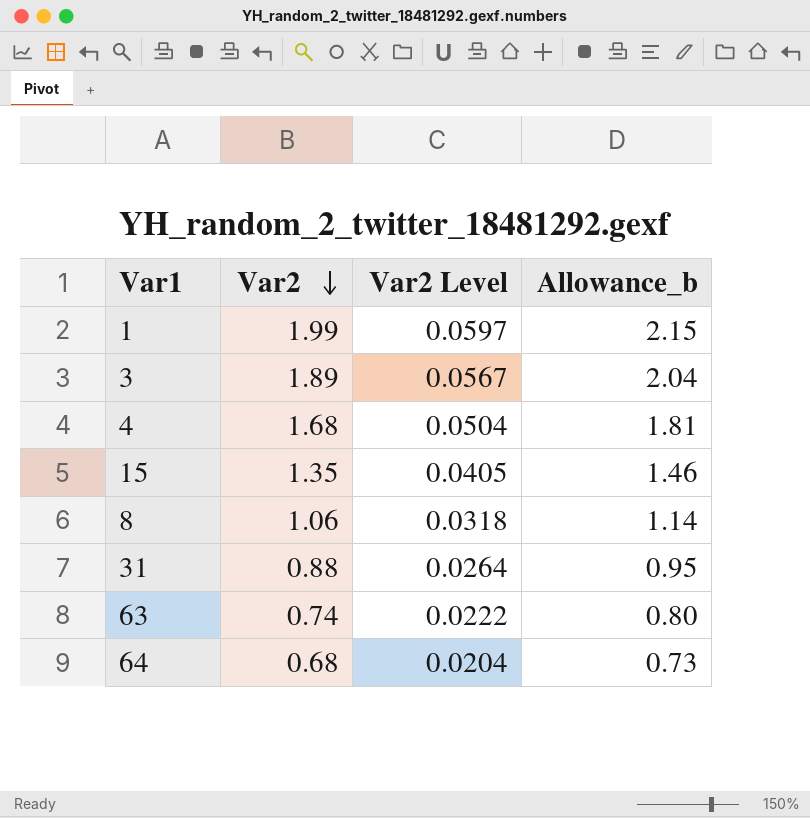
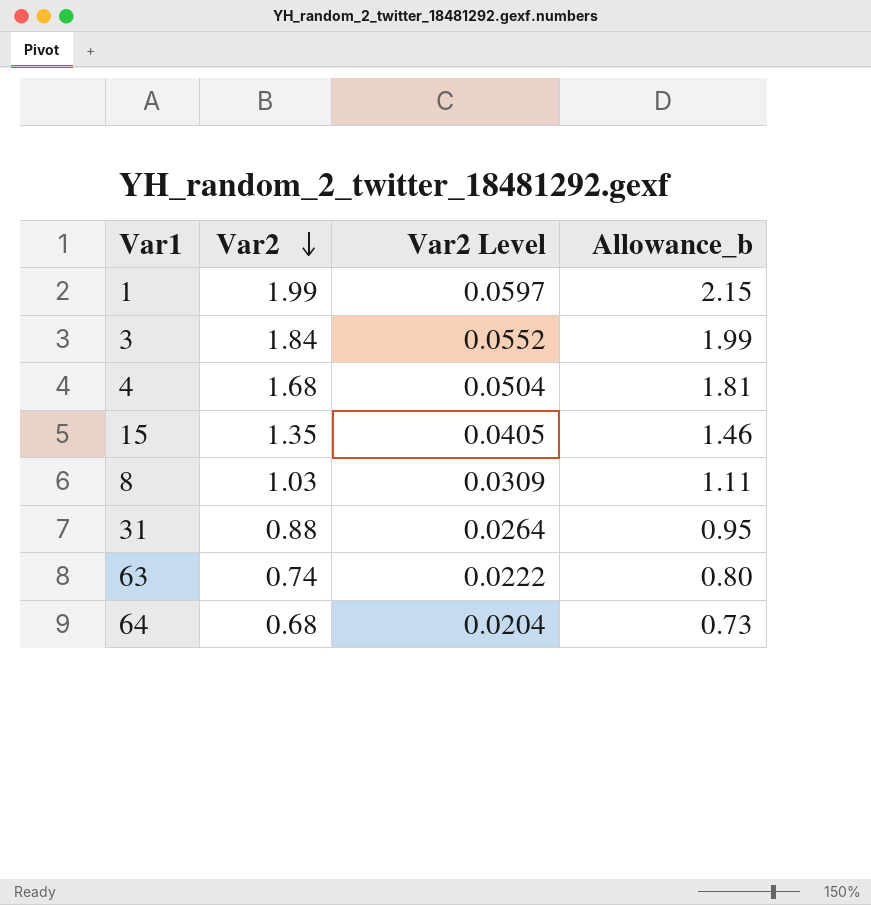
3 | Var2: 1.89 -> 1.84
3 | Var2 Level: 0.0567 -> 0.0552
3 | Allowance_b: 2.04 -> 1.99
8 | Var2: 1.06 -> 1.03
8 | Var2 Level: 0.0318 -> 0.0309
8 | Allowance_b: 1.14 -> 1.11

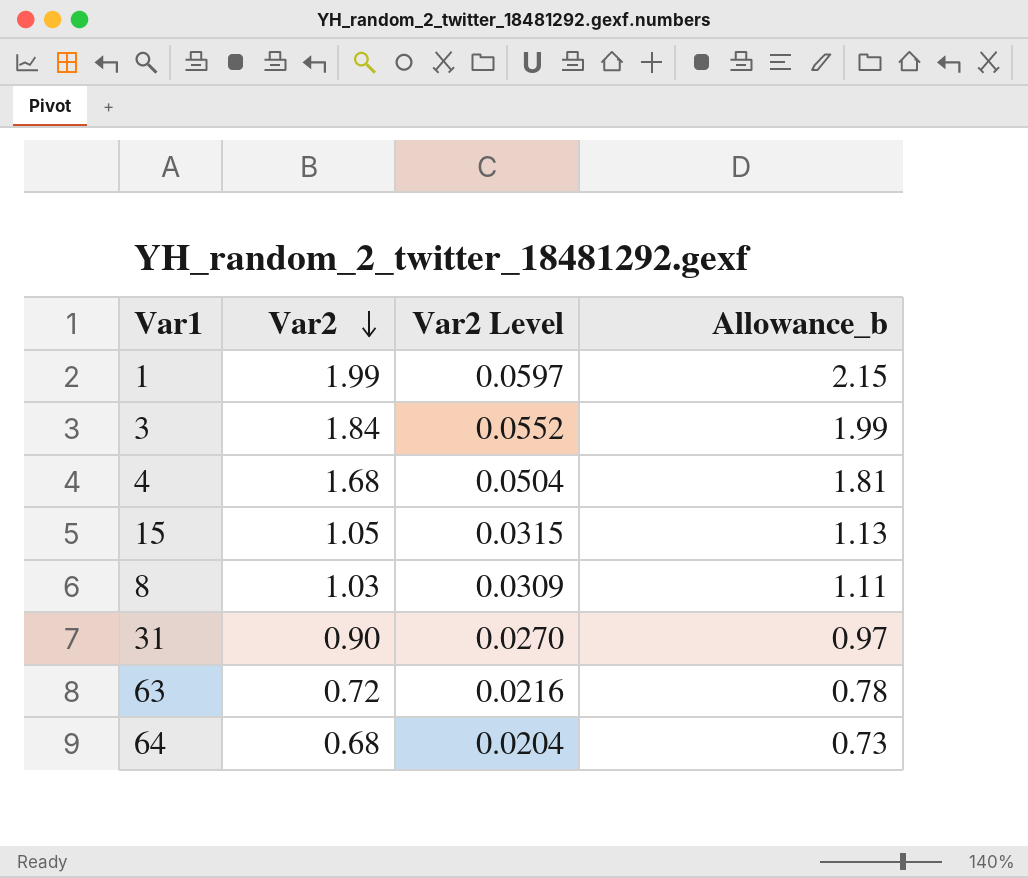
15 | Var2: 1.35 -> 1.05
15 | Var2 Level: 0.0405 -> 0.0315
15 | Allowance_b: 1.46 -> 1.13
31 | Var2: 0.88 -> 0.90
31 | Var2 Level: 0.0264 -> 0.0270
31 | Allowance_b: 0.95 -> 0.97
63 | Var2: 0.74 -> 0.72
63 | Var2 Level: 0.0222 -> 0.0216
63 | Allowance_b: 0.80 -> 0.78

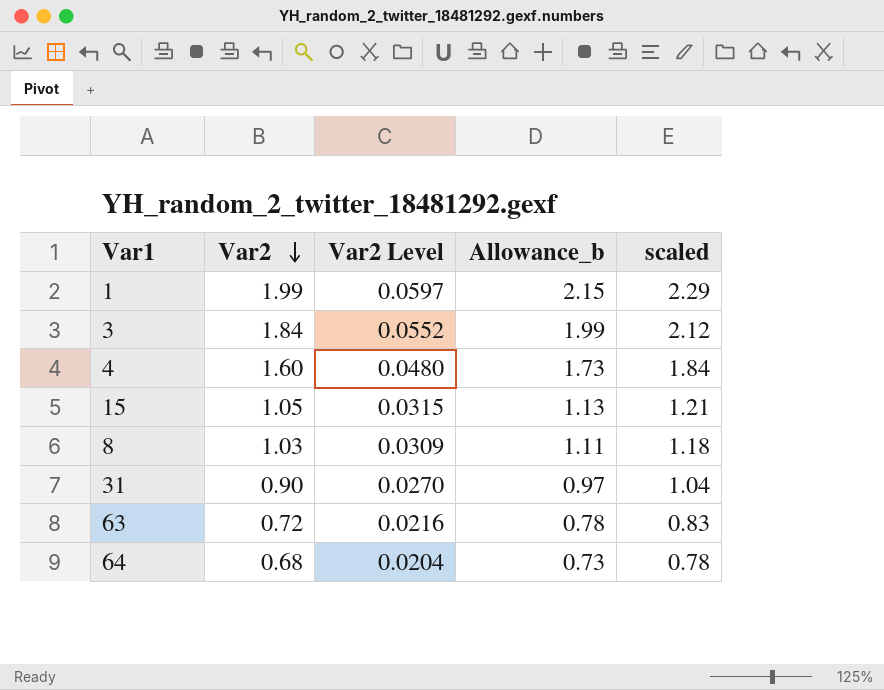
column scaled | formula: none -> [Var2] * 1.15
4 | Var2: 1.68 -> 1.60
4 | Var2 Level: 0.0504 -> 0.0480
4 | Allowance_b: 1.81 -> 1.73

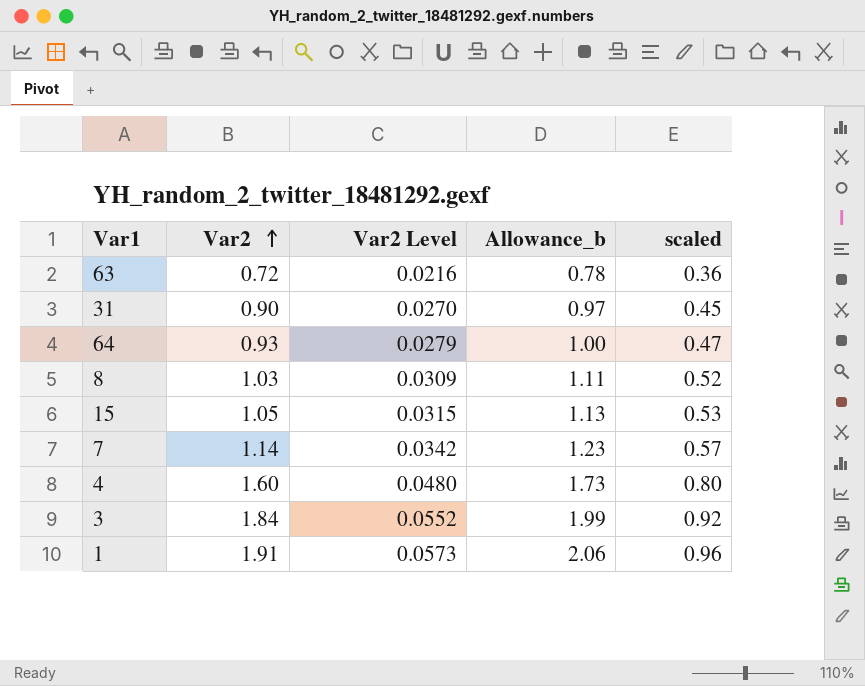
row order: Var2 descending -> Var2 ascending
column scaled | formula: [Var2] * 1.15 -> [Var2] * 0.5
64 | Var2: 0.68 -> 0.93
64 | Var2 Level: 0.0204 -> 0.0279
64 | Allowance_b: 0.73 -> 1.00
row 7: none -> 1.14 | 0.0342 | 1.23 | 0.57
1 | Var2: 1.99 -> 1.91
1 | Var2 Level: 0.0597 -> 0.0573
1 | Allowance_b: 2.15 -> 2.06

